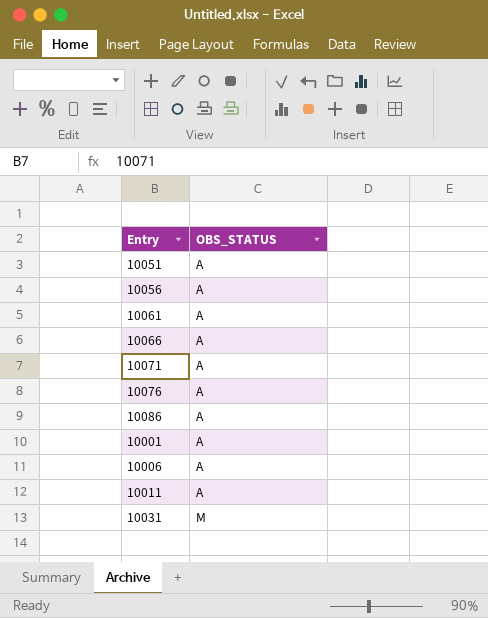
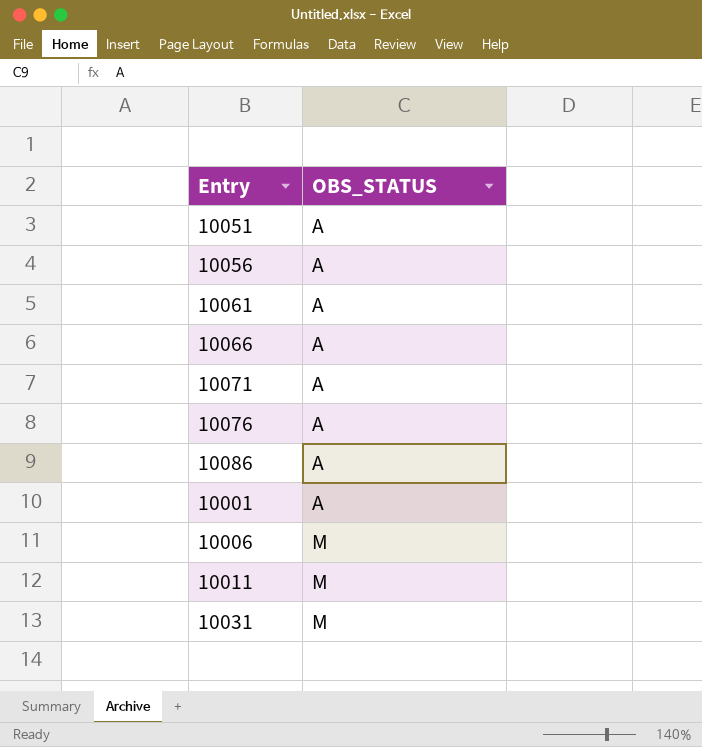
10006 | OBS_STATUS: A -> M
10011 | OBS_STATUS: A -> M

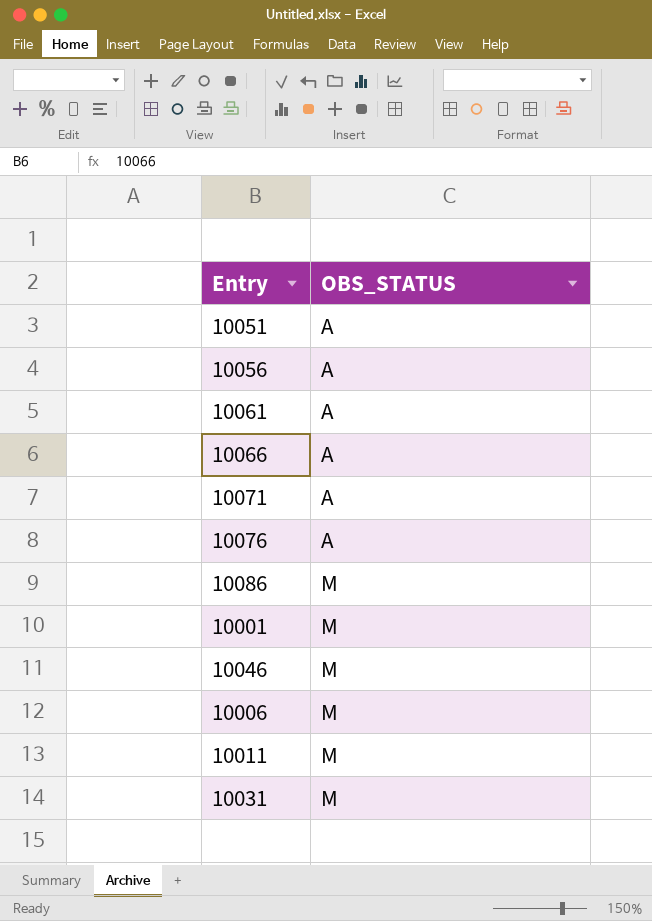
10086 | OBS_STATUS: A -> M
10001 | OBS_STATUS: A -> M
row 10046: none -> M

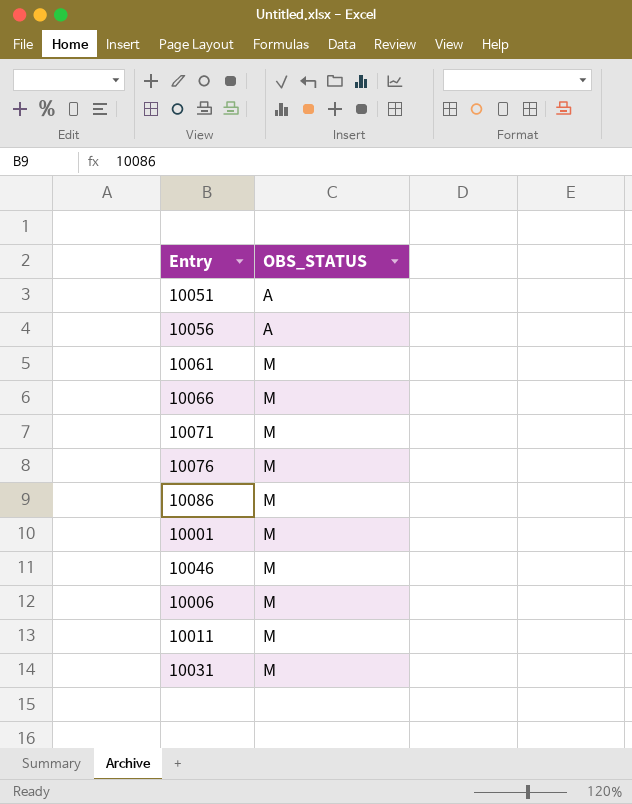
10061 | OBS_STATUS: A -> M
10066 | OBS_STATUS: A -> M
10071 | OBS_STATUS: A -> M
10076 | OBS_STATUS: A -> M

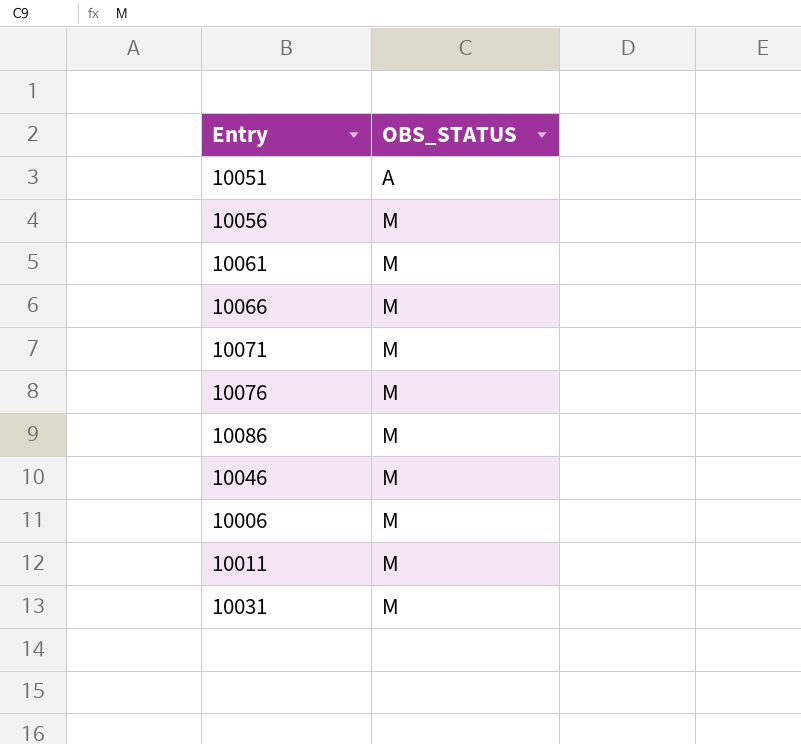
row 10001: M -> none
10056 | OBS_STATUS: A -> M

